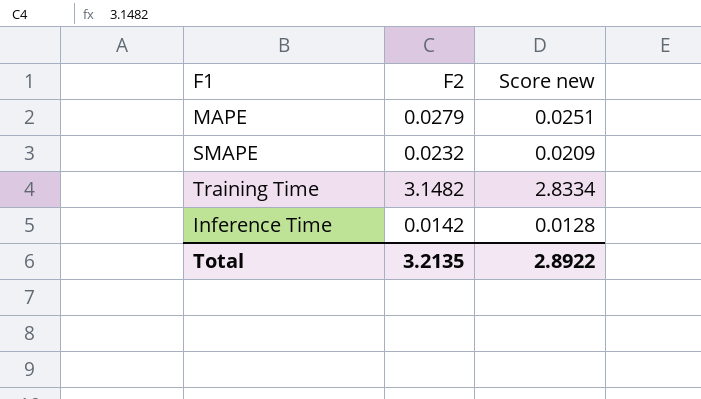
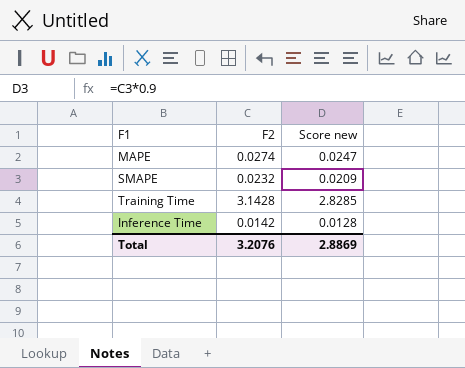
MAPE | F2: 0.0279 -> 0.0274
MAPE | Score new: 0.0251 -> 0.0247
Training Time | F2: 3.1482 -> 3.1428
Training Time | Score new: 2.8334 -> 2.8285
Total | F2: 3.2135 -> 3.2076
Total | Score new: 2.8922 -> 2.8869

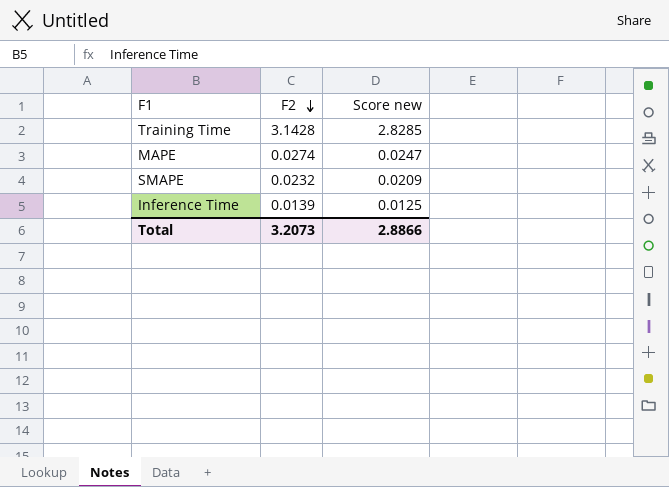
row order: none -> F2 descending
Inference Time | F2: 0.0142 -> 0.0139
Inference Time | Score new: 0.0128 -> 0.0125
Total | F2: 3.2076 -> 3.2073
Total | Score new: 2.8869 -> 2.8866

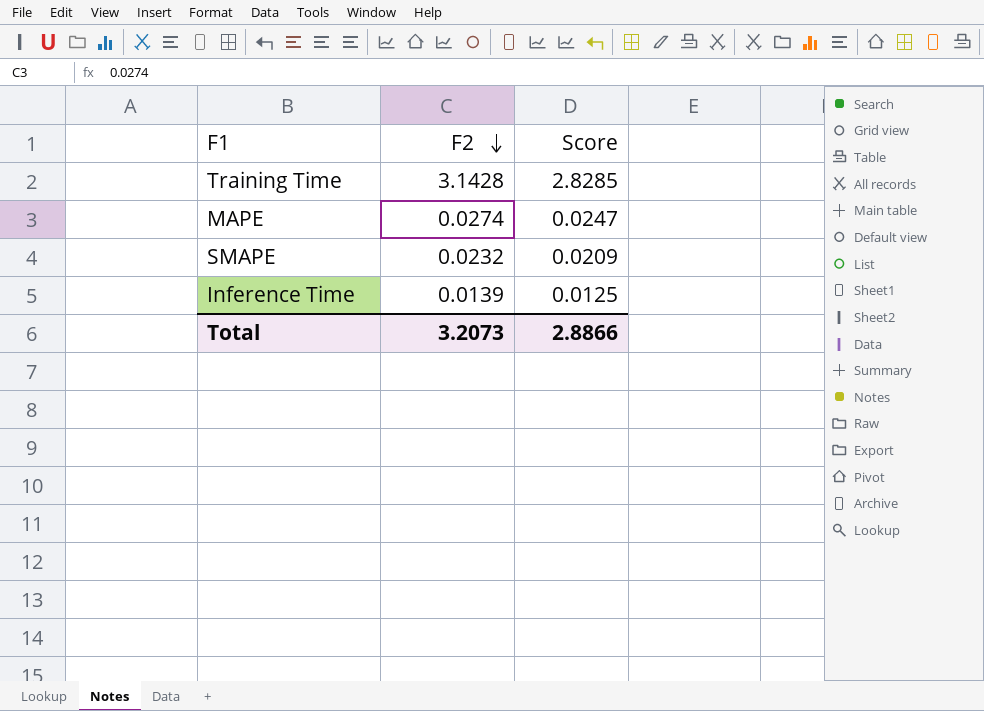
column name: Score new -> Score

